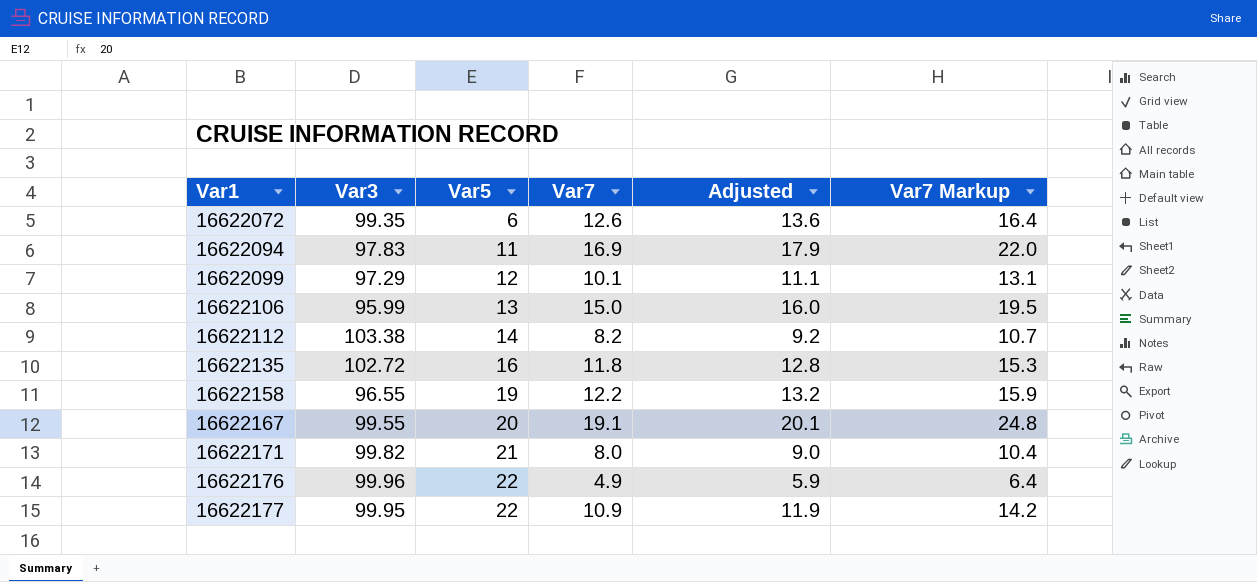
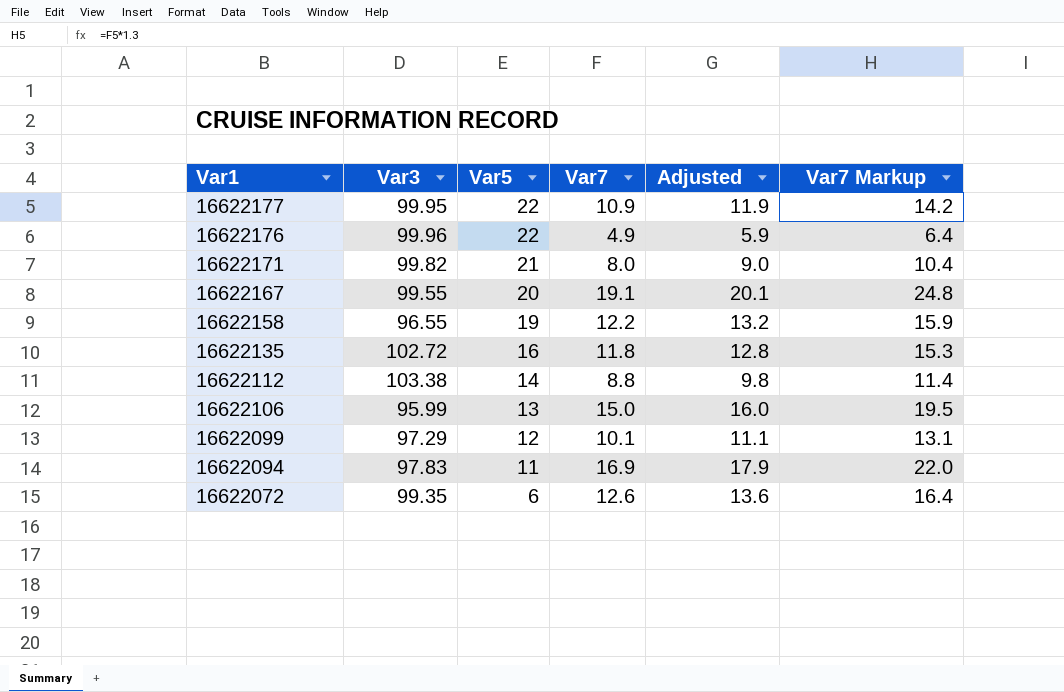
row order: Var1 ascending -> Var1 descending
16622112 | Var7: 8.2 -> 8.8
16622112 | Adjusted: 9.2 -> 9.8
16622112 | Var7 Markup: 10.7 -> 11.4

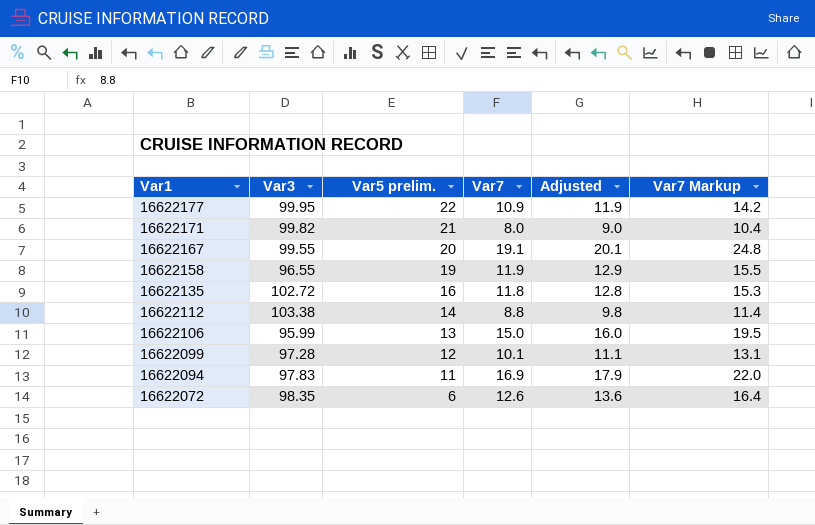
column name: Var5 -> Var5 prelim.
row 16622176: 99.96 | 22 | 4.9 | 5.9 | 6.4 -> none
16622158 | Var7: 12.2 -> 11.9
16622158 | Adjusted: 13.2 -> 12.9
16622158 | Var7 Markup: 15.9 -> 15.5
16622099 | Var3: 97.29 -> 97.28
16622072 | Var3: 99.35 -> 98.35

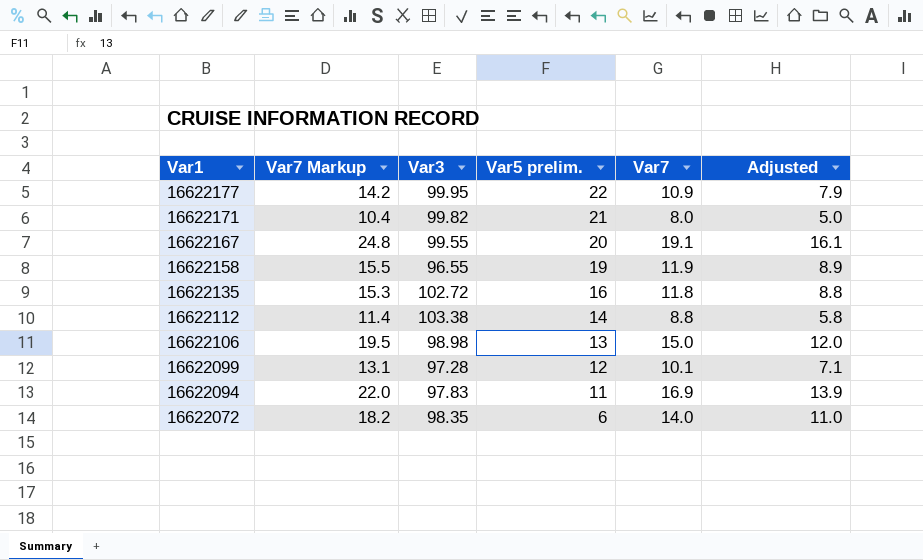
column Var7 Markup | position: 6 -> 2
column Adjusted | formula: [Var7] + 1 -> [Var7] - 3
16622106 | Var3: 95.99 -> 98.98
16622072 | Var7 Markup: 16.4 -> 18.2
16622072 | Var7: 12.6 -> 14.0

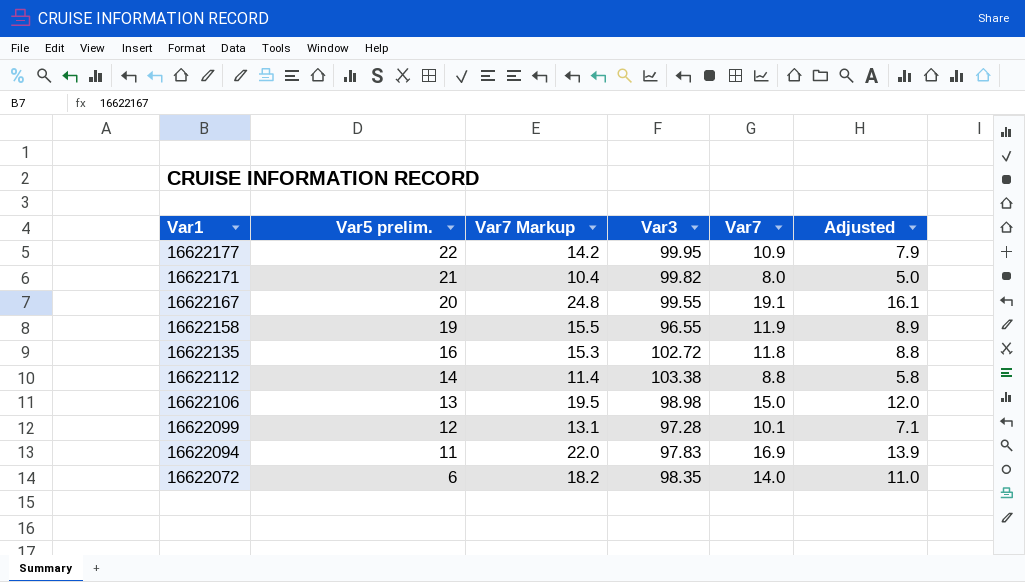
column Var5 prelim. | position: 4 -> 2

